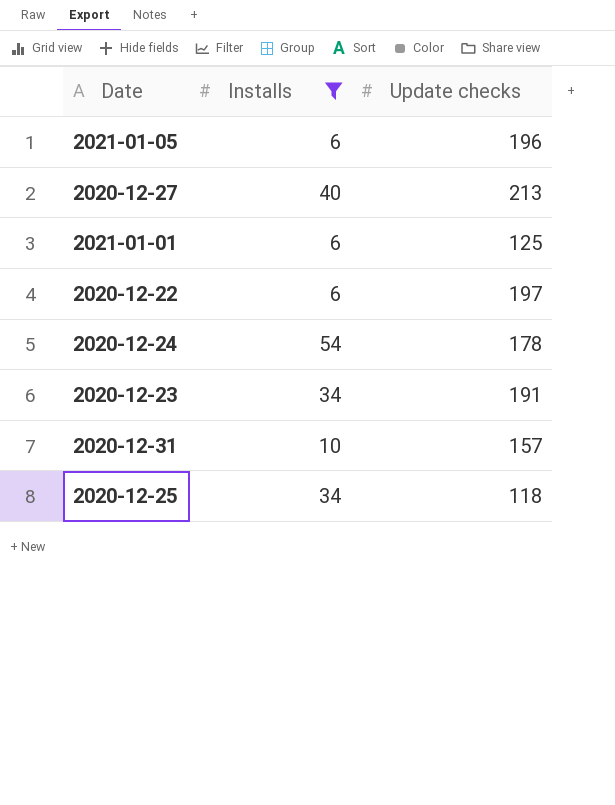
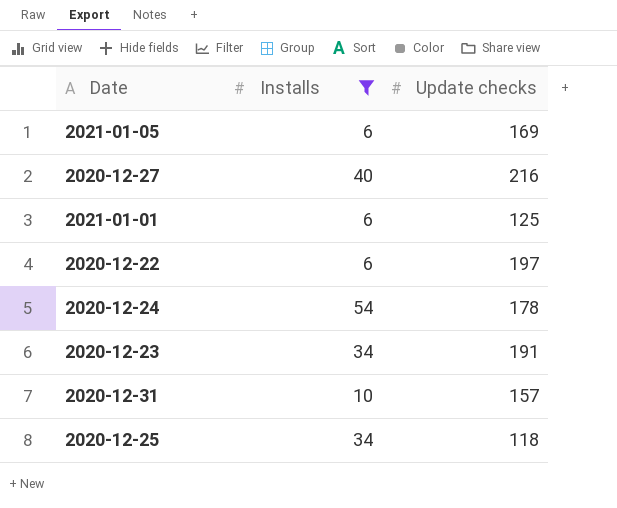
2021-01-05 | Update checks: 196 -> 169
2020-12-27 | Update checks: 213 -> 216

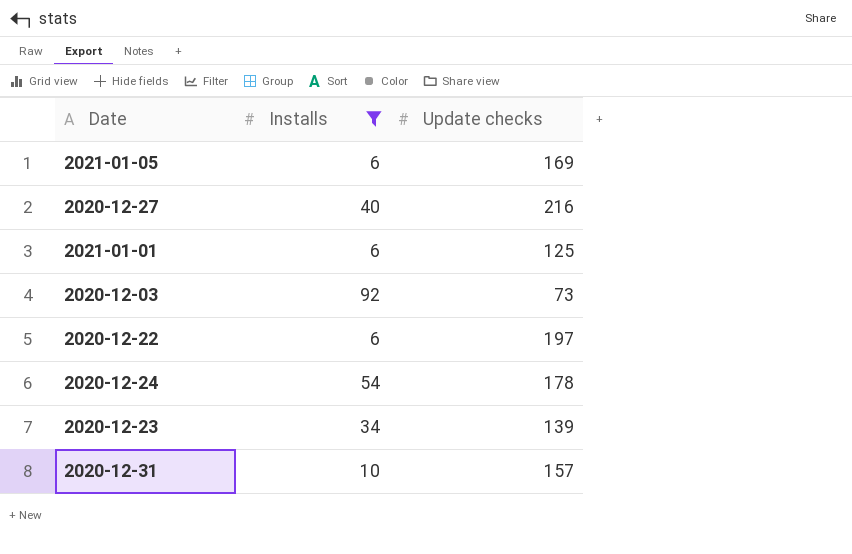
row 2020-12-25: 34 | 118 -> none
row 2020-12-03: none -> 92 | 73
2020-12-23 | Update checks: 191 -> 139

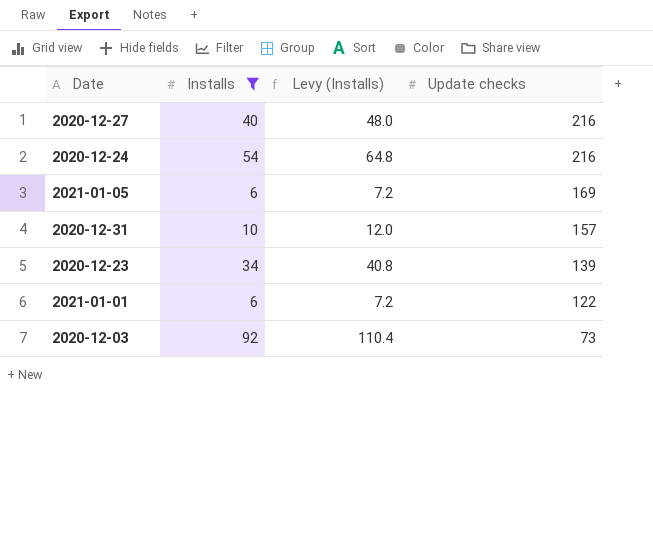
row order: none -> Update checks descending
column Levy (Installs) | formula: none -> [Installs] * 1.2
row 2020-12-22: 6 | 197 -> none
2020-12-24 | Update checks: 178 -> 216
2021-01-01 | Update checks: 125 -> 122

